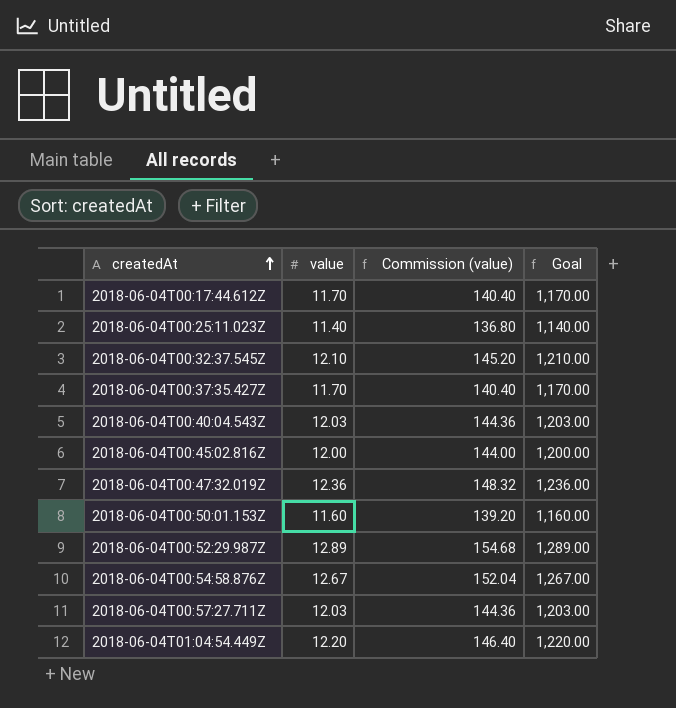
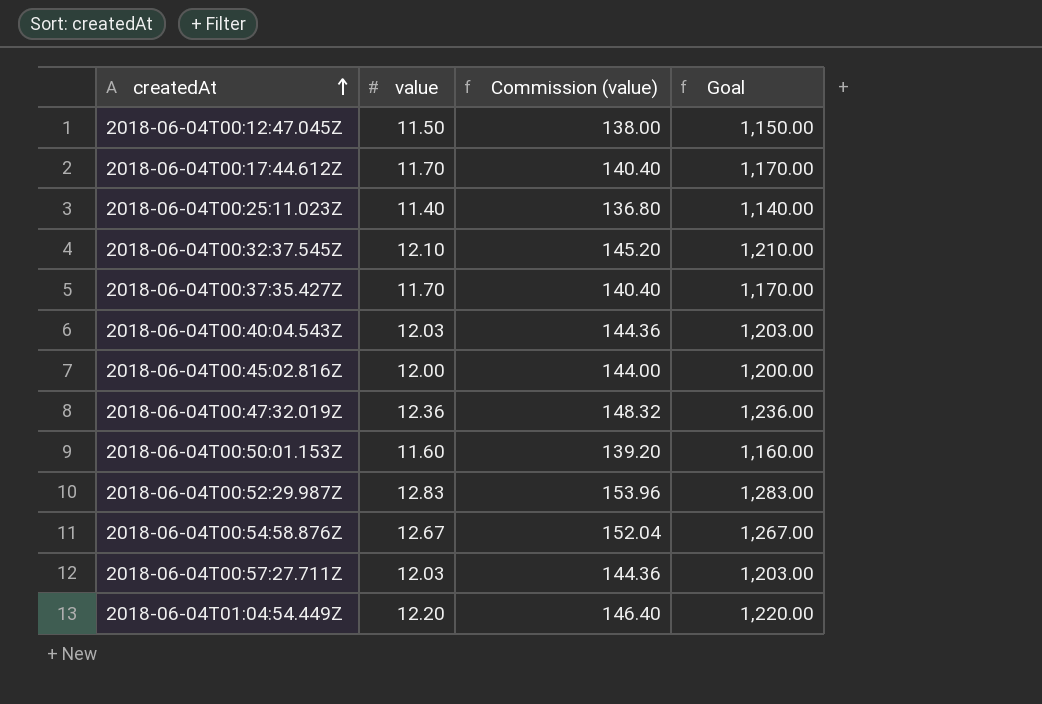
row 2018-06-04T00:12:47.045Z: none -> 11.50 | 138.00 | 1,150.00
2018-06-04T00:52:29.987Z | value: 12.89 -> 12.83
2018-06-04T00:52:29.987Z | Commission (value): 154.68 -> 153.96
2018-06-04T00:52:29.987Z | Goal: 1,289.00 -> 1,283.00

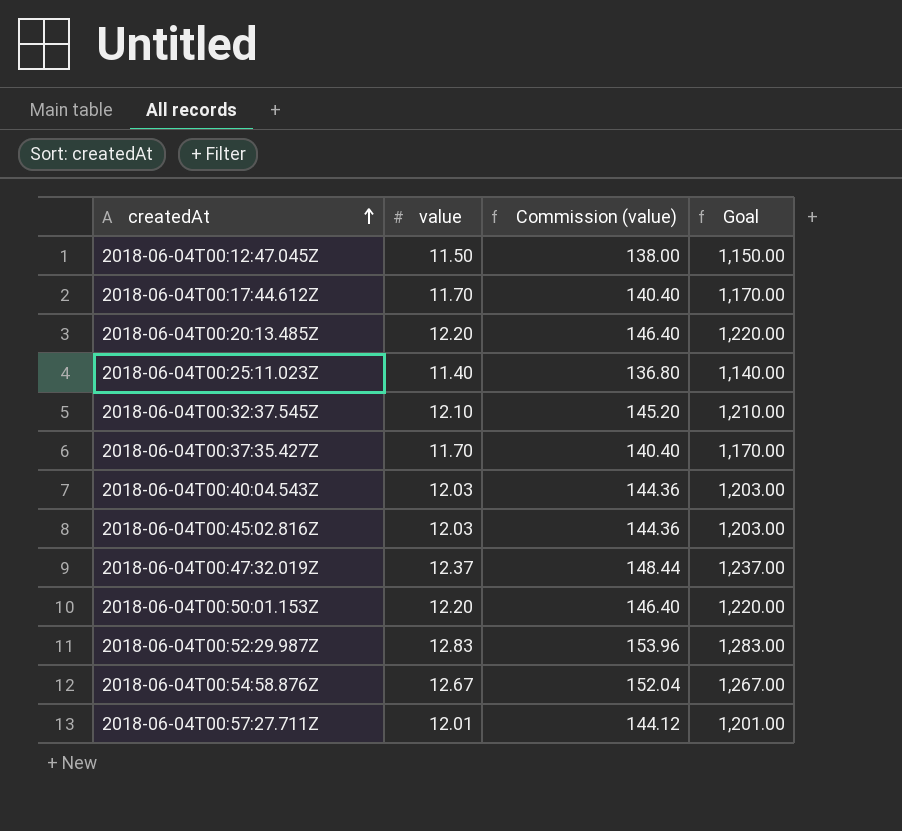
row 2018-06-04T01:04:54.449Z: 12.20 | 146.40 | 1,220.00 -> none
row 2018-06-04T00:20:13.485Z: none -> 12.20 | 146.40 | 1,220.00
2018-06-04T00:45:02.816Z | value: 12.00 -> 12.03
2018-06-04T00:45:02.816Z | Commission (value): 144.00 -> 144.36
2018-06-04T00:45:02.816Z | Goal: 1,200.00 -> 1,203.00
2018-06-04T00:47:32.019Z | value: 12.36 -> 12.37
2018-06-04T00:47:32.019Z | Commission (value): 148.32 -> 148.44
2018-06-04T00:47:32.019Z | Goal: 1,236.00 -> 1,237.00
2018-06-04T00:50:01.153Z | value: 11.60 -> 12.20
2018-06-04T00:50:01.153Z | Commission (value): 139.20 -> 146.40
2018-06-04T00:50:01.153Z | Goal: 1,160.00 -> 1,220.00
2018-06-04T00:57:27.711Z | value: 12.03 -> 12.01
2018-06-04T00:57:27.711Z | Commission (value): 144.36 -> 144.12
2018-06-04T00:57:27.711Z | Goal: 1,203.00 -> 1,201.00

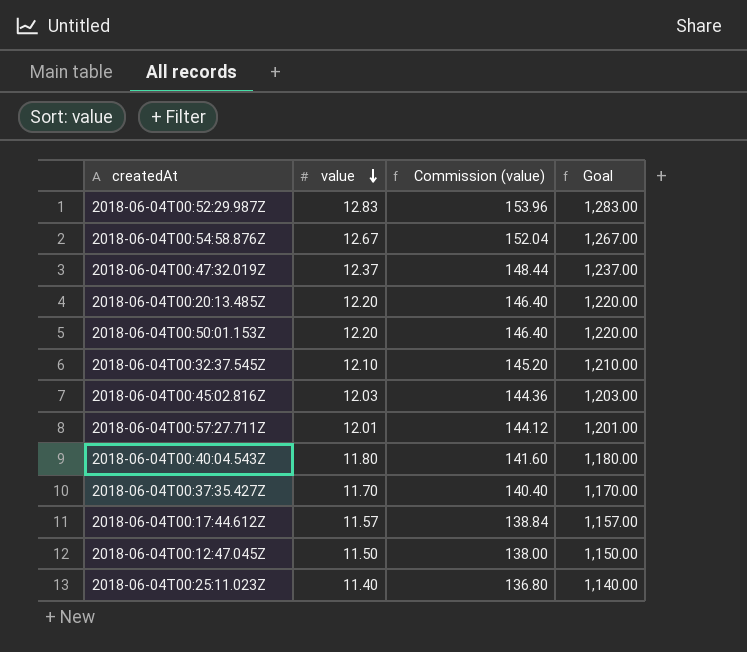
row order: createdAt ascending -> value descending
2018-06-04T00:40:04.543Z | value: 12.03 -> 11.80
2018-06-04T00:40:04.543Z | Commission (value): 144.36 -> 141.60
2018-06-04T00:40:04.543Z | Goal: 1,203.00 -> 1,180.00
2018-06-04T00:17:44.612Z | value: 11.70 -> 11.57
2018-06-04T00:17:44.612Z | Commission (value): 140.40 -> 138.84
2018-06-04T00:17:44.612Z | Goal: 1,170.00 -> 1,157.00

